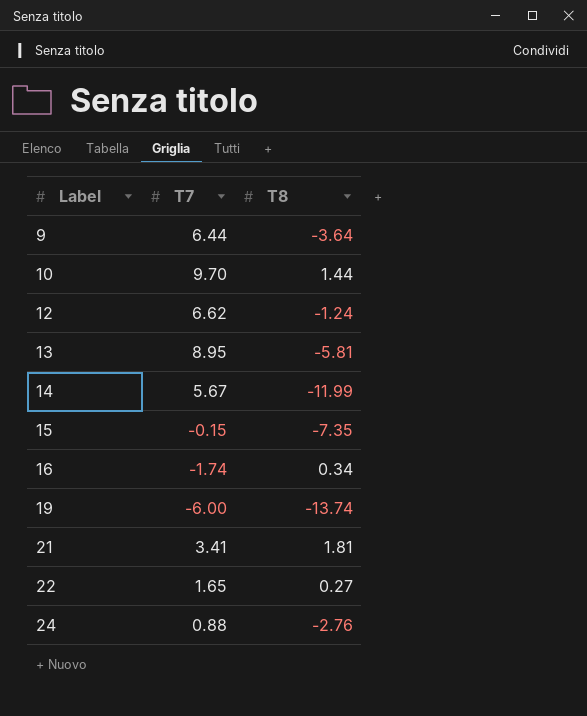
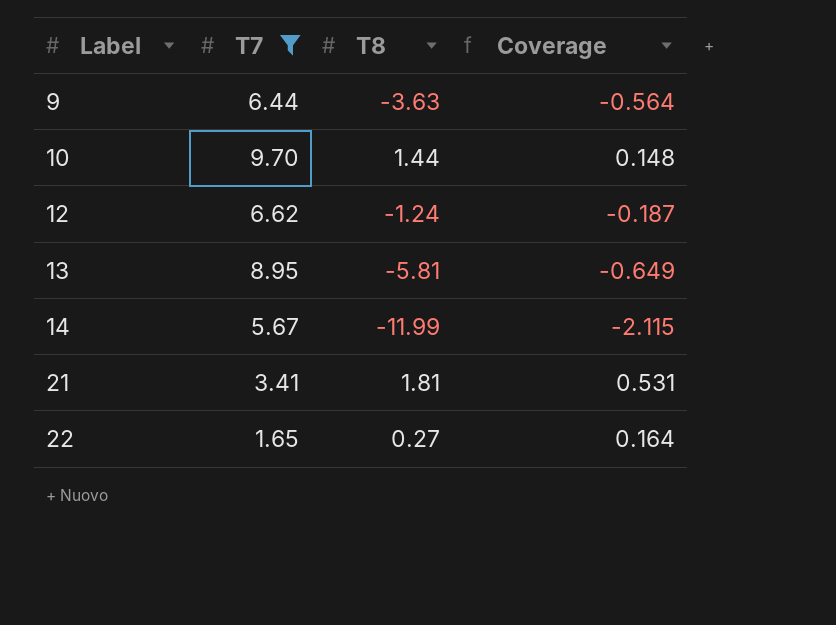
filter: none -> T7 >= 1.65
column Coverage | formula: none -> [T8] / [T7]
9 | T8: -3.64 -> -3.63

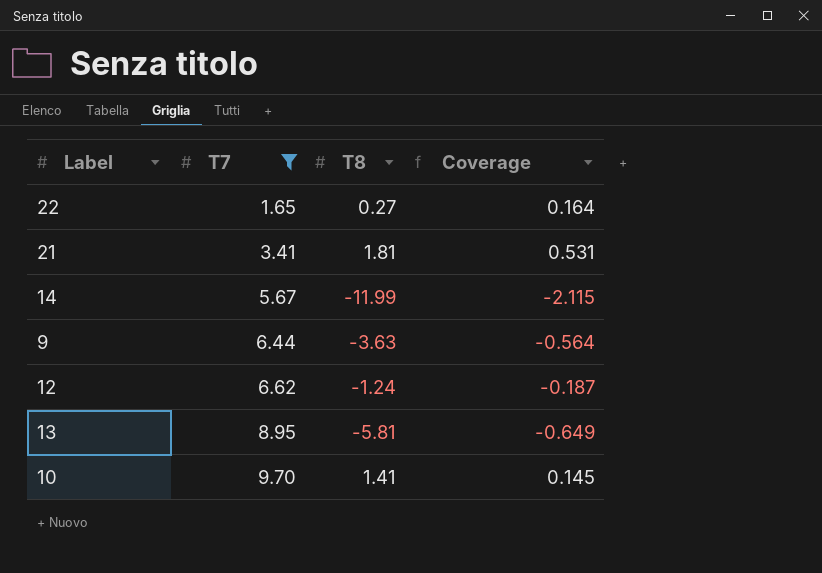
row order: Label ascending -> T7 ascending
10 | T8: 1.44 -> 1.41
10 | Coverage: 0.148 -> 0.145

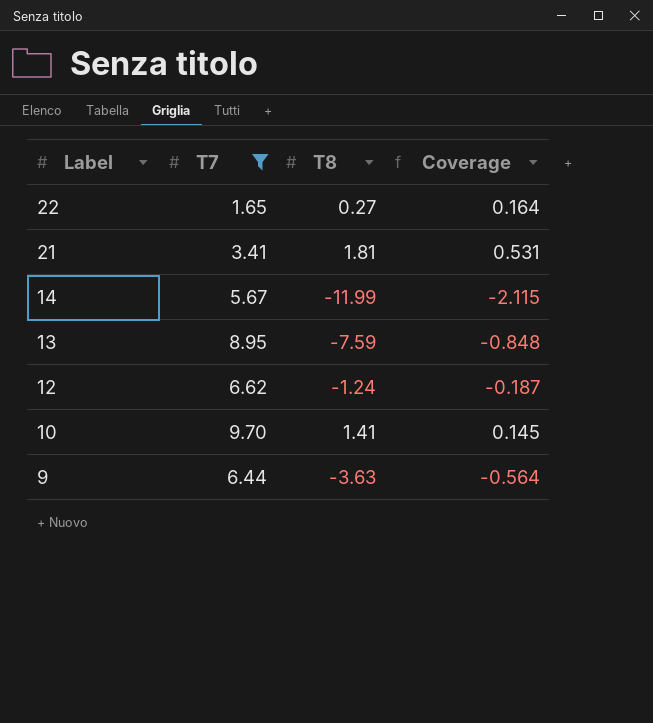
row order: T7 ascending -> Label descending
13 | T8: -5.81 -> -7.59
13 | Coverage: -0.649 -> -0.848

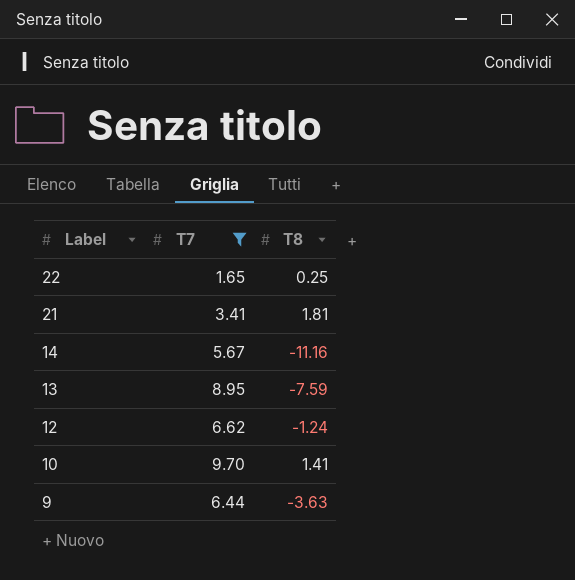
column Coverage | formula: [T8] / [T7] -> none
22 | T8: 0.27 -> 0.25
14 | T8: -11.99 -> -11.16

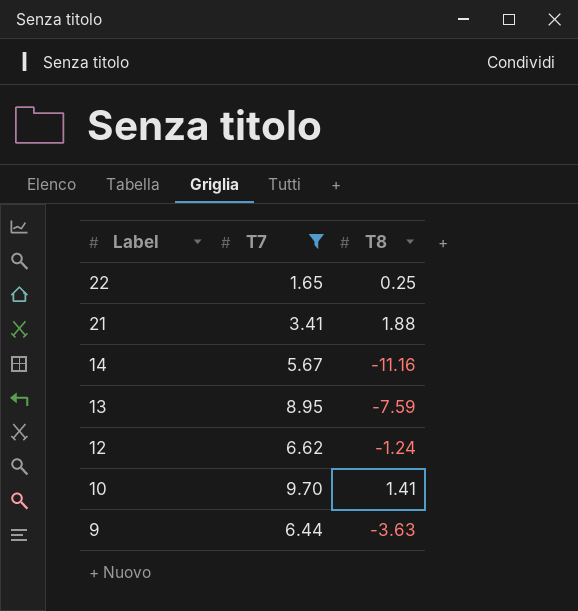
21 | T8: 1.81 -> 1.88

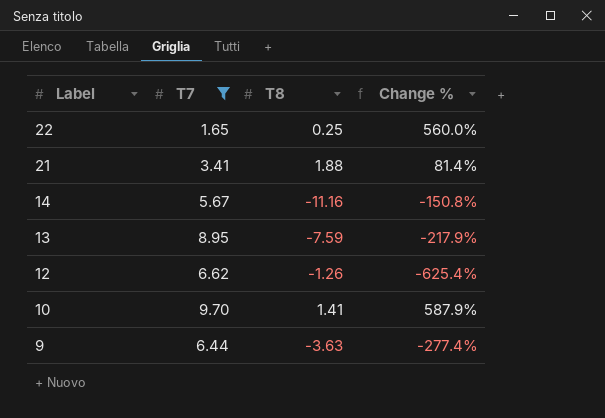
column Change % | formula: none -> ([T7] - [T8]) / [T8]
12 | T8: -1.24 -> -1.26

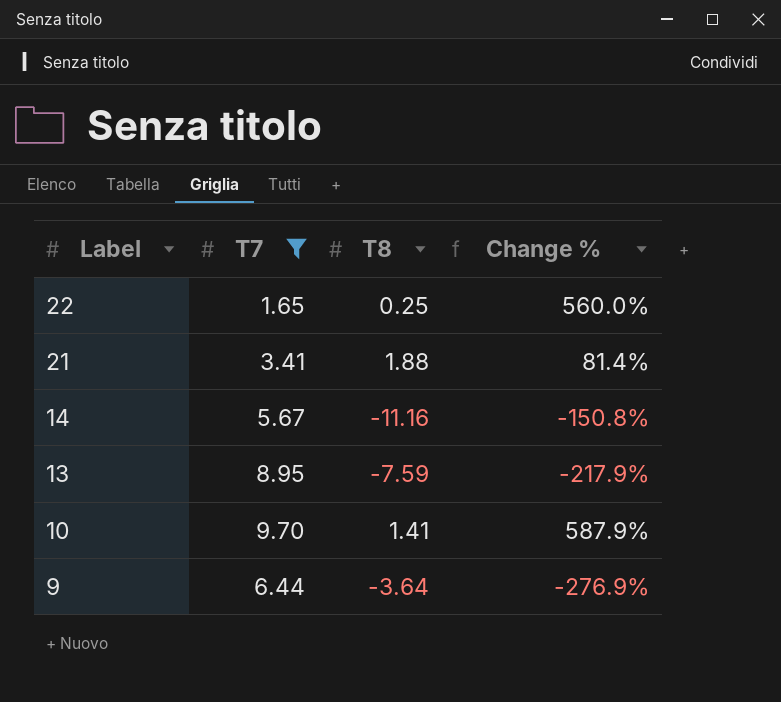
row 12: 6.62 | -1.26 | -625.4% -> none
9 | T8: -3.63 -> -3.64
9 | Change %: -277.4% -> -276.9%

